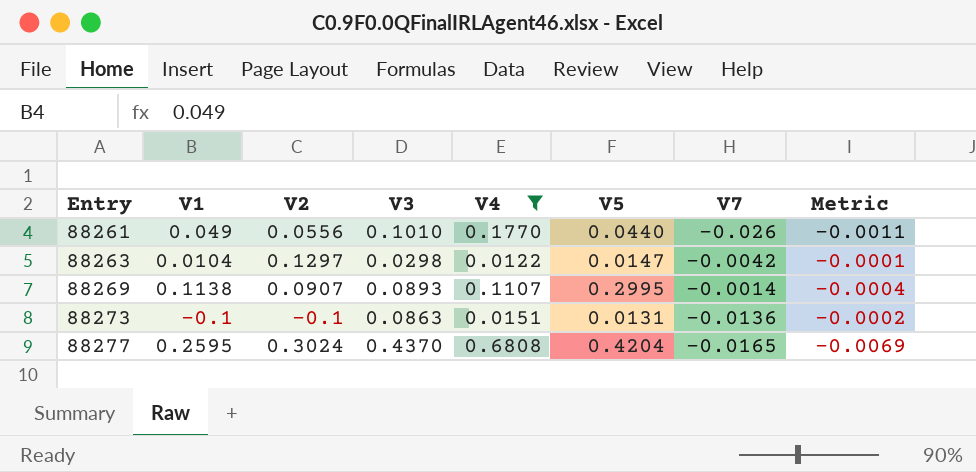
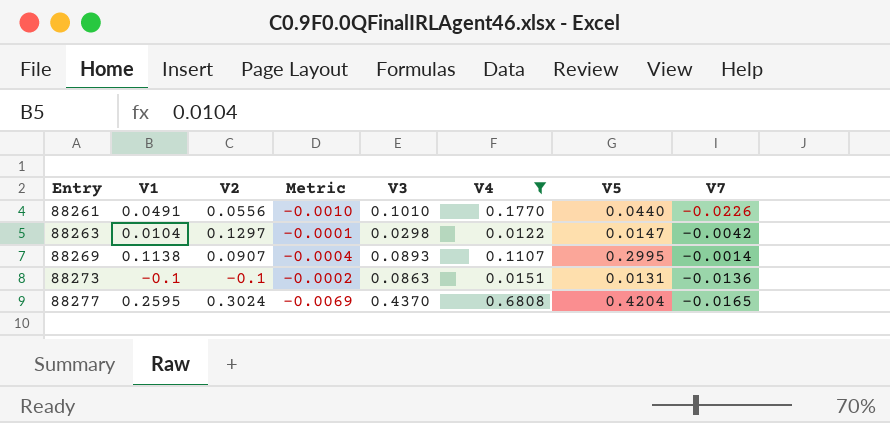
column Metric | position: 8 -> 4
88261 | V1: 0.049 -> 0.0491
88261 | Metric: -0.0011 -> -0.0010
88261 | V7: -0.026 -> -0.0226

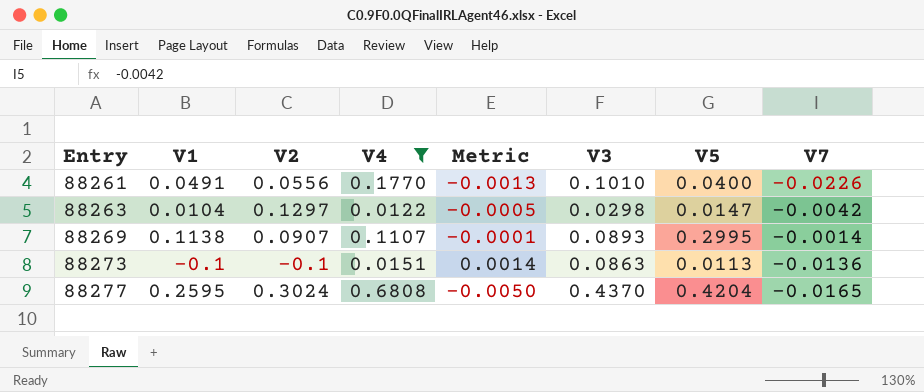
column V4 | position: 6 -> 4
column Metric | formula: [V5] * [V7] -> [V2] * [V7]
88261 | V5: 0.0440 -> 0.0400
88273 | V5: 0.0131 -> 0.0113

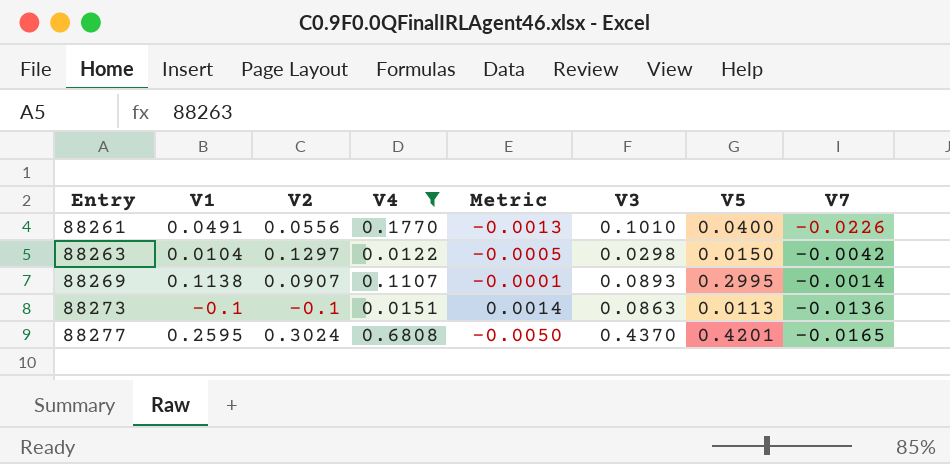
88263 | V5: 0.0147 -> 0.0150
88277 | V5: 0.4204 -> 0.4201

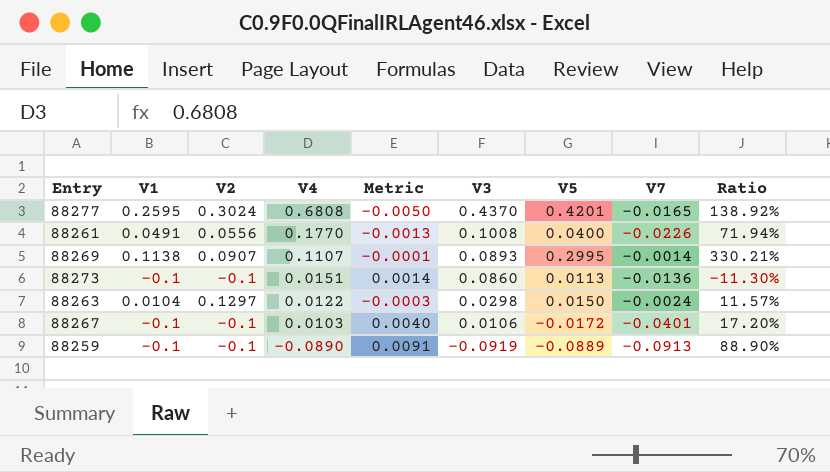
filter: V4 >= 0.0122 -> none
row order: Entry ascending -> V4 descending
column Ratio | formula: none -> [V5] / [V2]
88261 | V3: 0.1010 -> 0.1008
88273 | V3: 0.0863 -> 0.0860
88263 | Metric: -0.0005 -> -0.0003
88263 | V7: -0.0042 -> -0.0024

